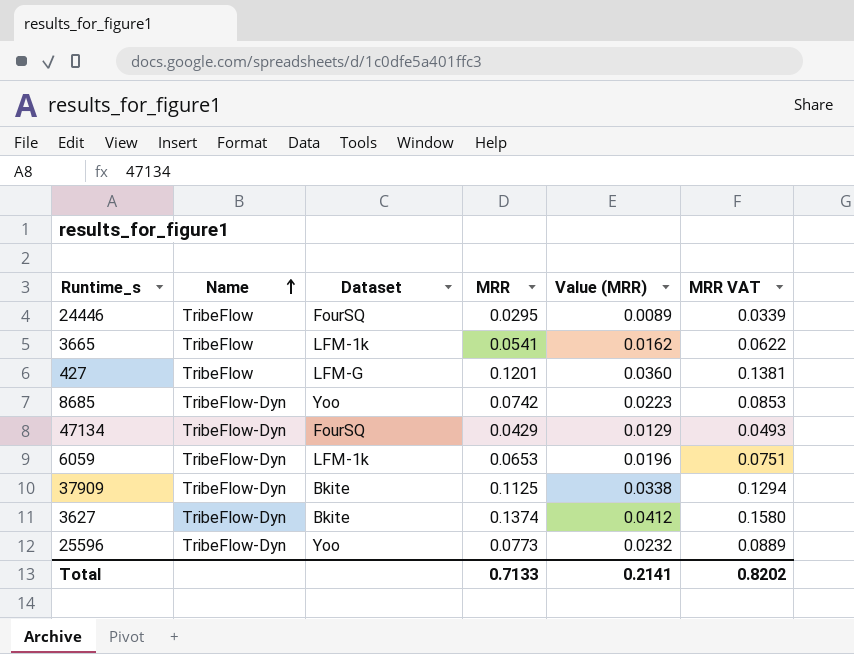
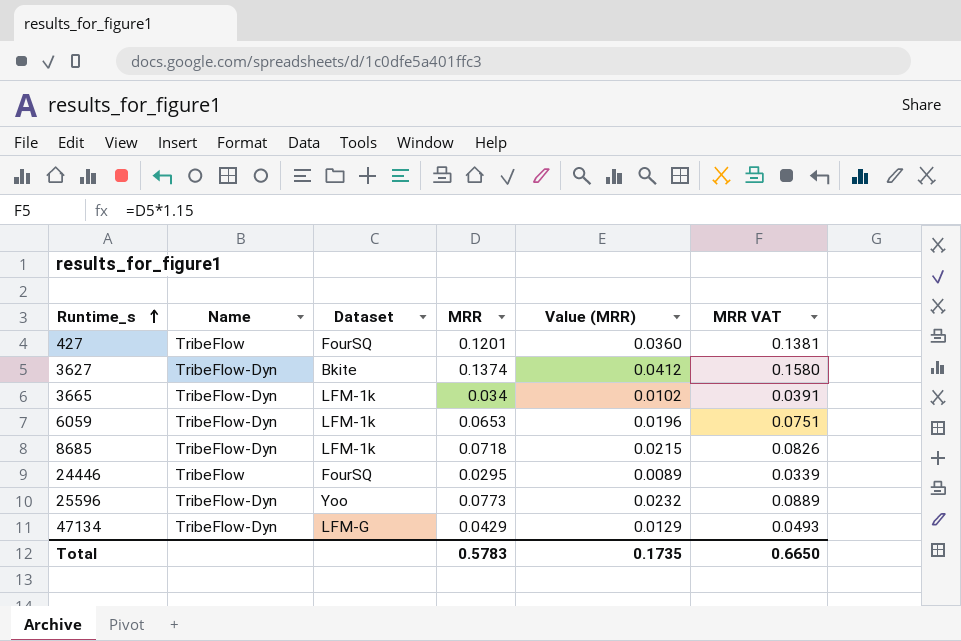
row order: Name ascending -> Runtime_s ascending
row 37909: TribeFlow-Dyn | Bkite | 0.1125 | 0.0338 | 0.1294 -> none
427 | Dataset: LFM-G -> FourSQ
3665 | Name: TribeFlow -> TribeFlow-Dyn
3665 | MRR: 0.0541 -> 0.034
3665 | Value (MRR): 0.0162 -> 0.0102
3665 | MRR VAT: 0.0622 -> 0.0391
8685 | Dataset: Yoo -> LFM-1k
8685 | MRR: 0.0742 -> 0.0718
8685 | Value (MRR): 0.0223 -> 0.0215
8685 | MRR VAT: 0.0853 -> 0.0826
47134 | Dataset: FourSQ -> LFM-G
Total | MRR: 0.7133 -> 0.5783
Total | Value (MRR): 0.2141 -> 0.1735
Total | MRR VAT: 0.8202 -> 0.6650

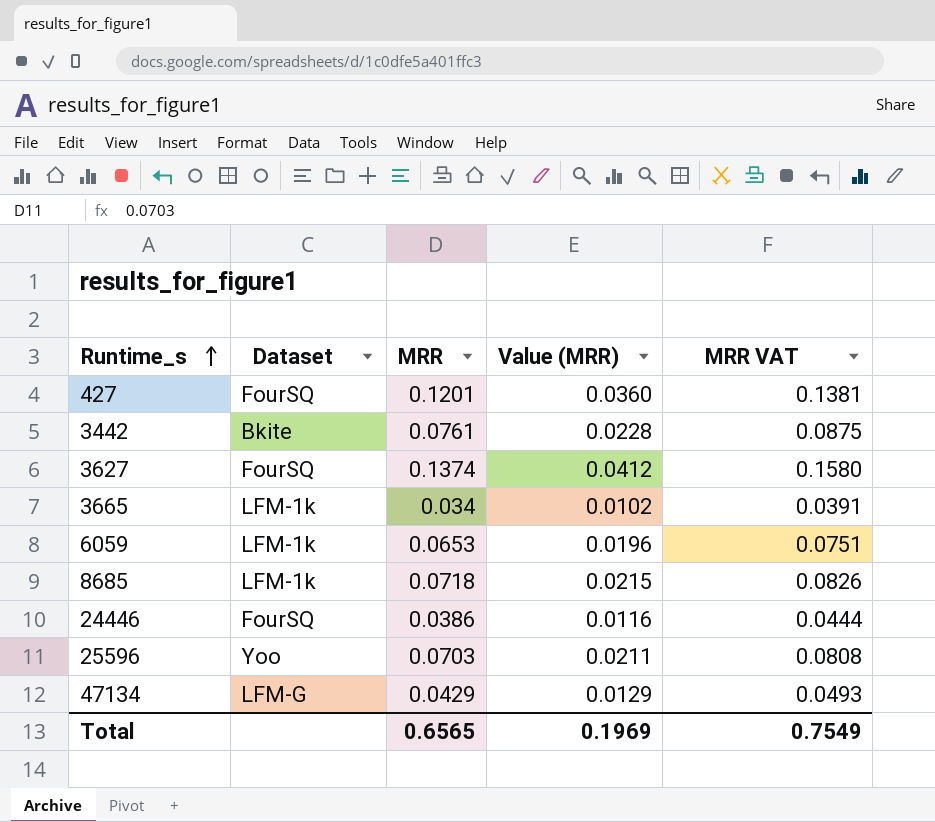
column Name | position: 2 -> none
row 3442: none -> Bkite | 0.0761 | 0.0228 | 0.0875
3627 | Dataset: Bkite -> FourSQ
24446 | MRR: 0.0295 -> 0.0386
24446 | Value (MRR): 0.0089 -> 0.0116
24446 | MRR VAT: 0.0339 -> 0.0444
25596 | MRR: 0.0773 -> 0.0703
25596 | Value (MRR): 0.0232 -> 0.0211
25596 | MRR VAT: 0.0889 -> 0.0808
Total | MRR: 0.5783 -> 0.6565
Total | Value (MRR): 0.1735 -> 0.1969
Total | MRR VAT: 0.6650 -> 0.7549

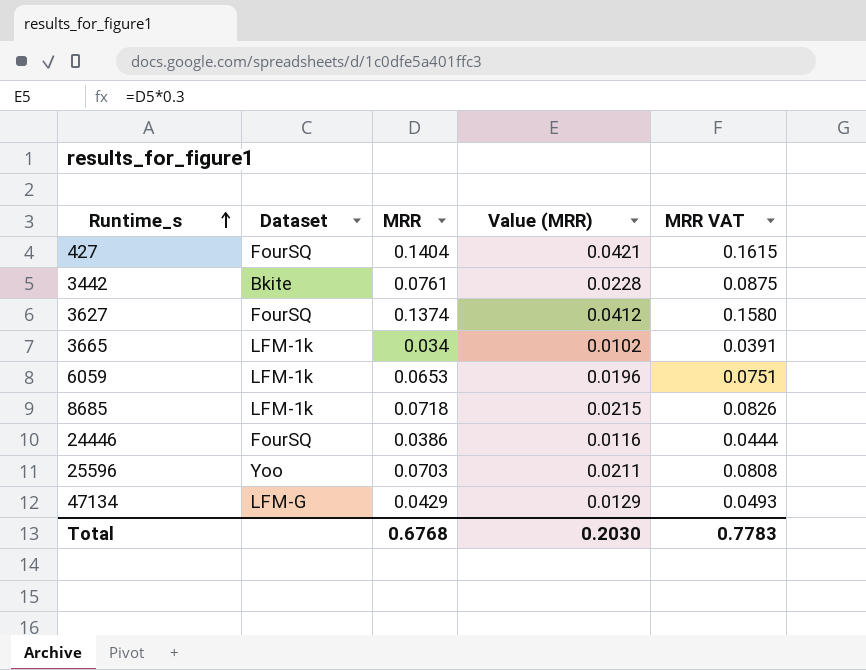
427 | MRR: 0.1201 -> 0.1404
427 | Value (MRR): 0.0360 -> 0.0421
427 | MRR VAT: 0.1381 -> 0.1615
Total | MRR: 0.6565 -> 0.6768
Total | Value (MRR): 0.1969 -> 0.2030
Total | MRR VAT: 0.7549 -> 0.7783

